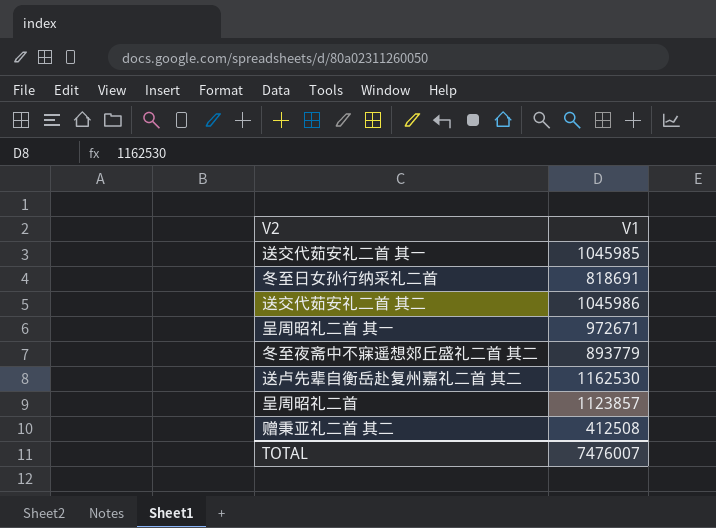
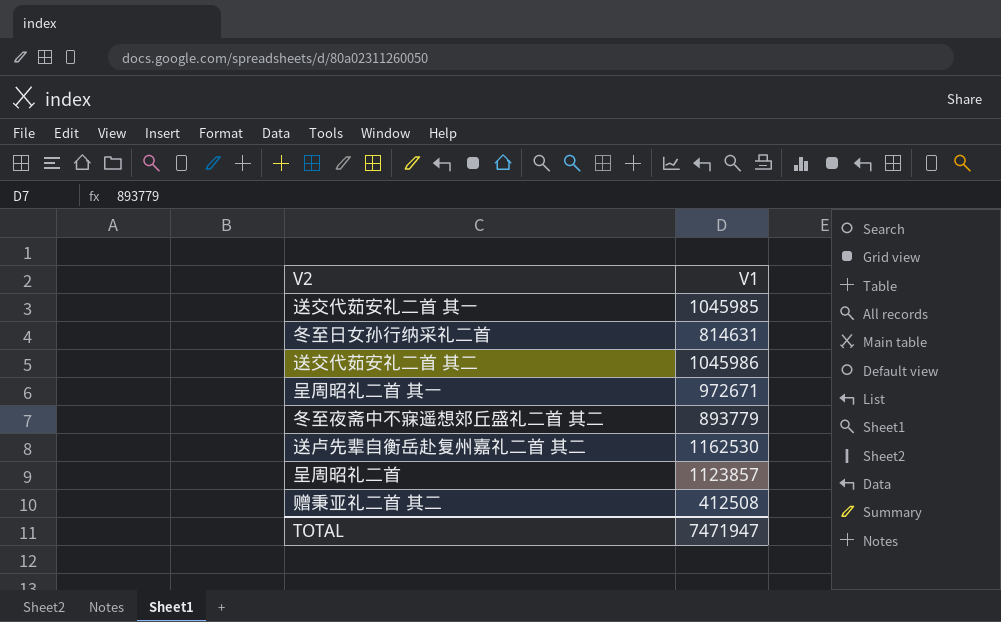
冬至日女孙行纳采礼二首 | V1: 818691 -> 814631
TOTAL | V1: 7476007 -> 7471947

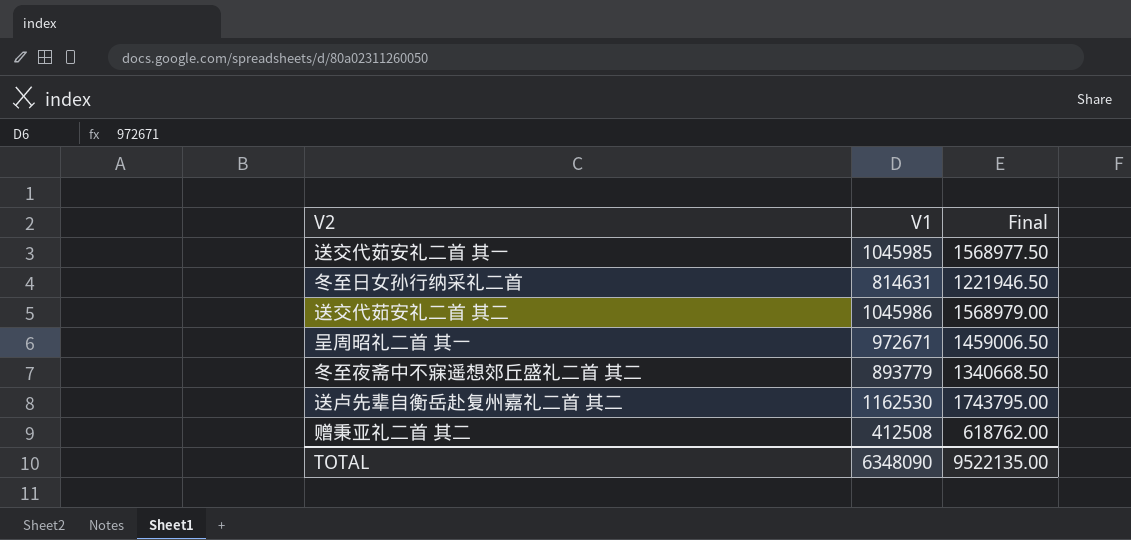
column Final | formula: none -> [V1] * 1.5
row 呈周昭礼二首: 1123857 -> none
TOTAL | V1: 7471947 -> 6348090

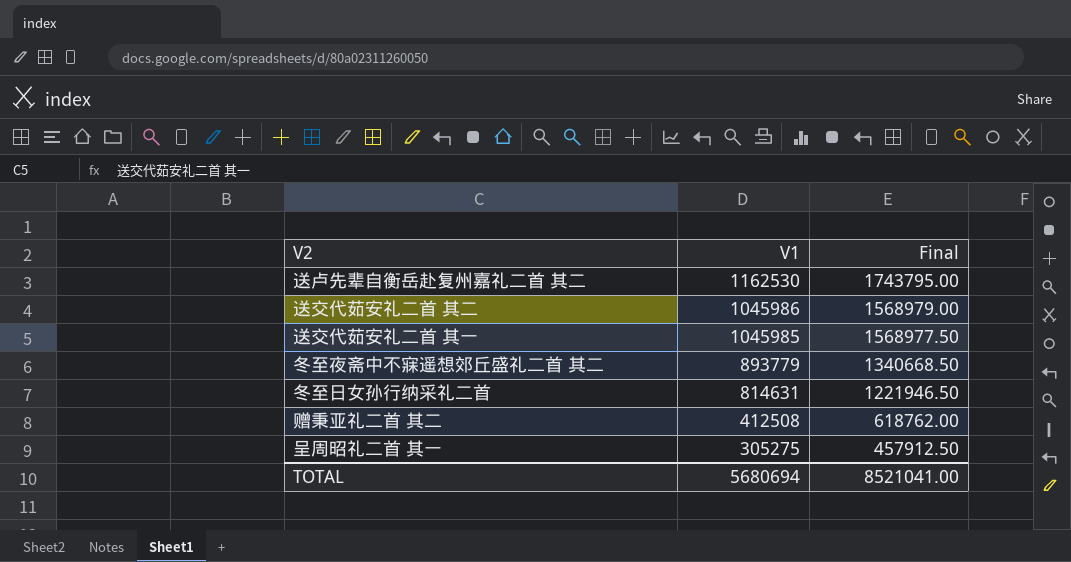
row order: none -> V1 descending
呈周昭礼二首 其一 | V1: 972671 -> 305275
呈周昭礼二首 其一 | Final: 1459006.50 -> 457912.50
TOTAL | V1: 6348090 -> 5680694
TOTAL | Final: 9522135.00 -> 8521041.00

